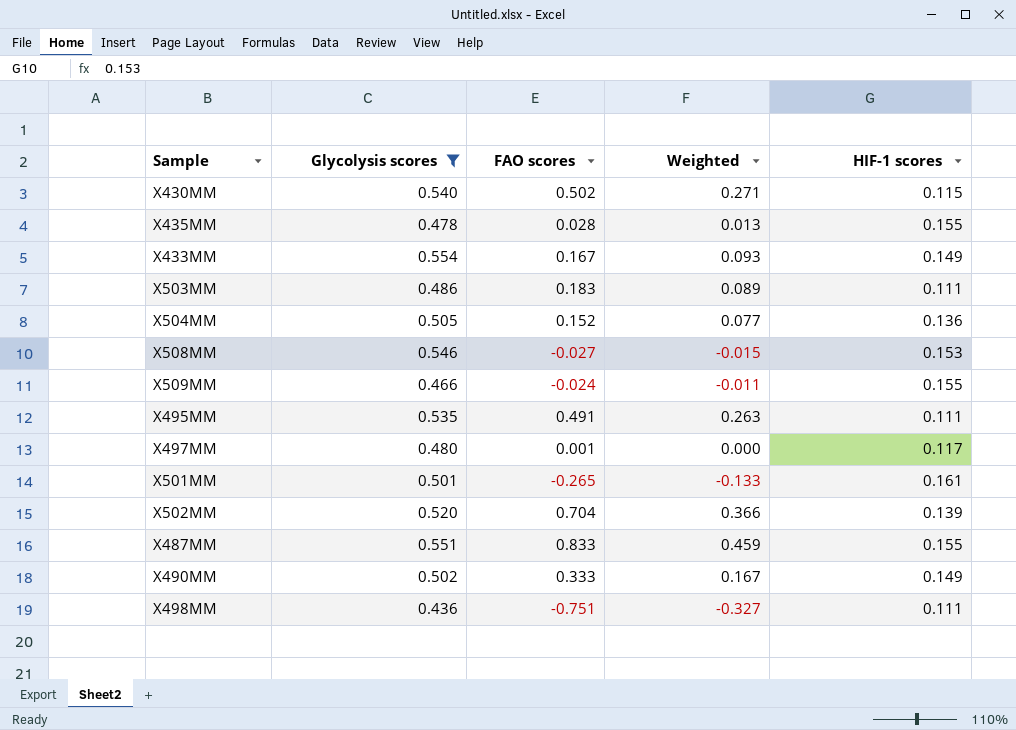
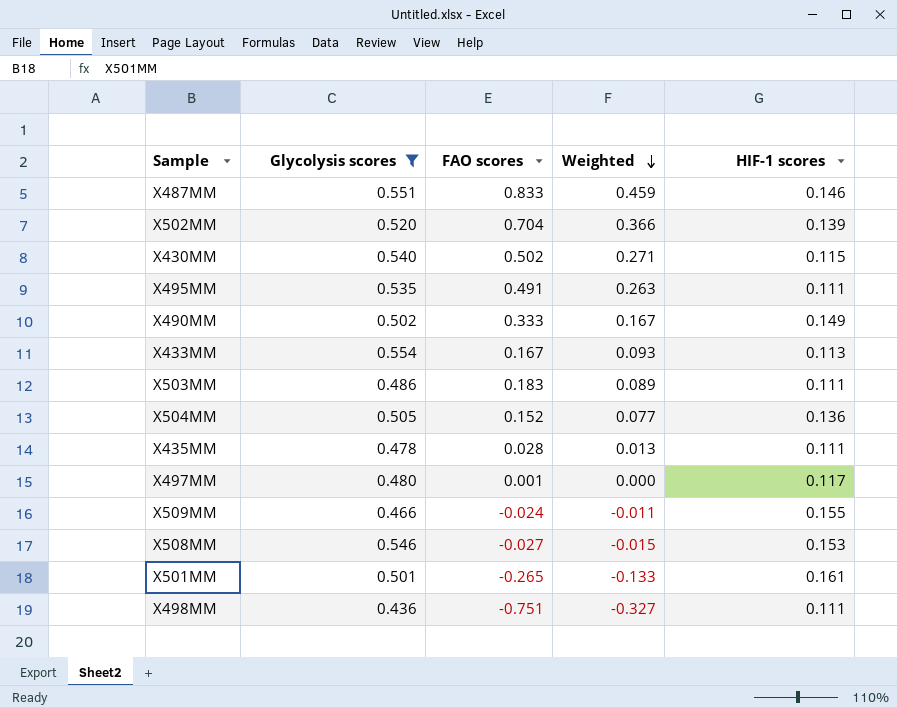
row order: none -> Weighted descending
X487MM | HIF-1 scores: 0.155 -> 0.146
X433MM | HIF-1 scores: 0.149 -> 0.113
X435MM | HIF-1 scores: 0.155 -> 0.111

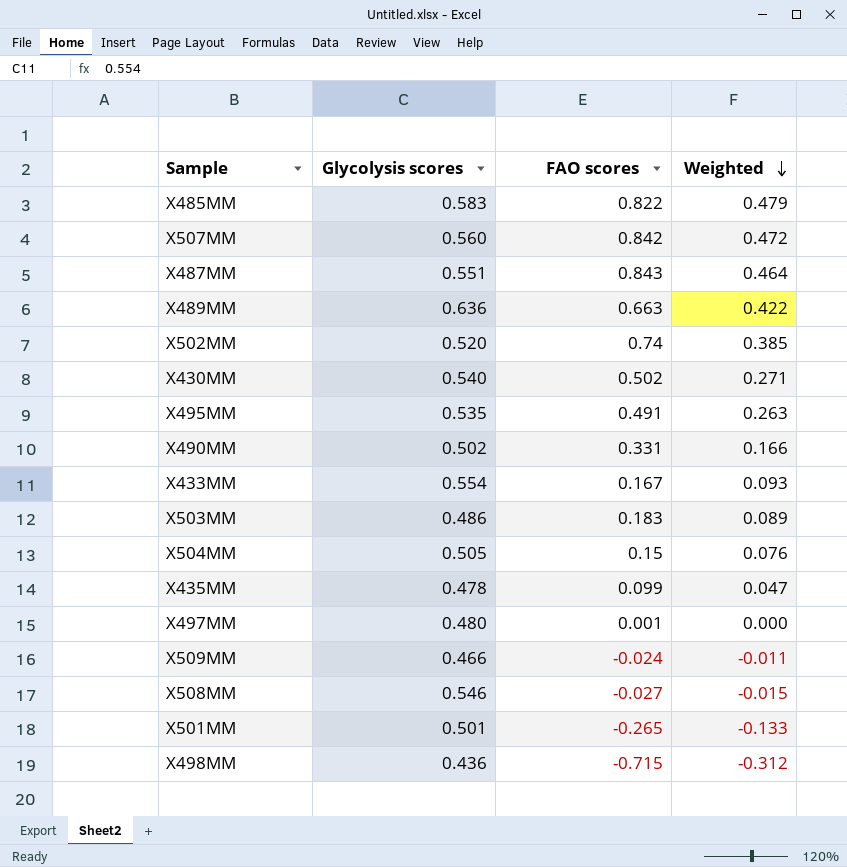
filter: Glycolysis scores <= 0.554 -> none
column HIF-1 scores | position: 5 -> none
X487MM | FAO scores: 0.833 -> 0.843
X487MM | Weighted: 0.459 -> 0.464
X502MM | FAO scores: 0.704 -> 0.74
X502MM | Weighted: 0.366 -> 0.385
X490MM | FAO scores: 0.333 -> 0.331
X490MM | Weighted: 0.167 -> 0.166
X504MM | FAO scores: 0.152 -> 0.15
X504MM | Weighted: 0.077 -> 0.076
X435MM | FAO scores: 0.028 -> 0.099
X435MM | Weighted: 0.013 -> 0.047
X498MM | FAO scores: -0.751 -> -0.715
X498MM | Weighted: -0.327 -> -0.312

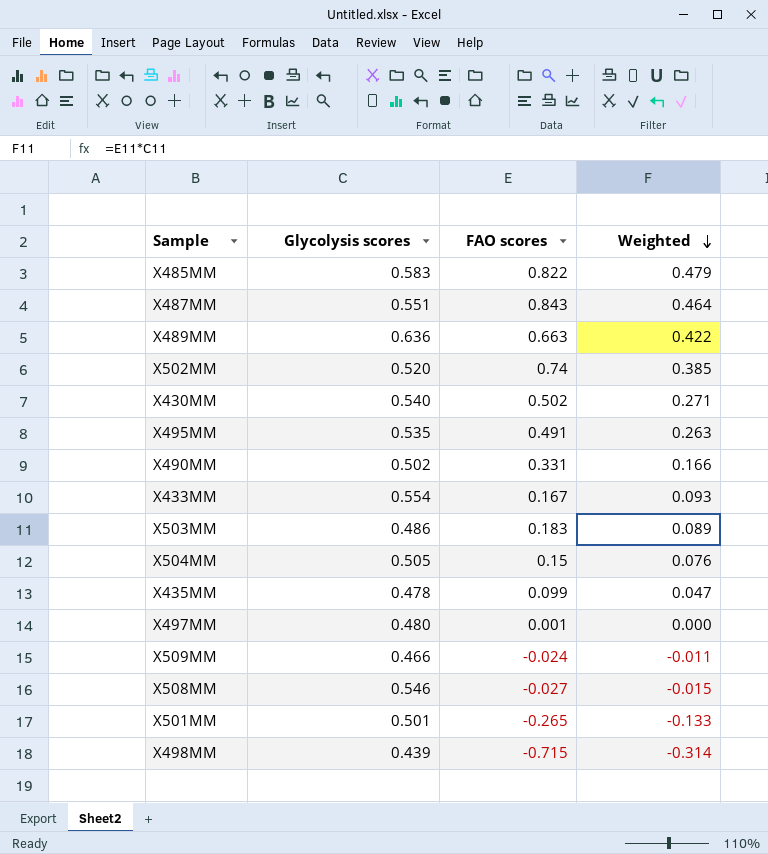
row X507MM: 0.560 | 0.842 | 0.472 -> none
X498MM | Glycolysis scores: 0.436 -> 0.439
X498MM | Weighted: -0.312 -> -0.314

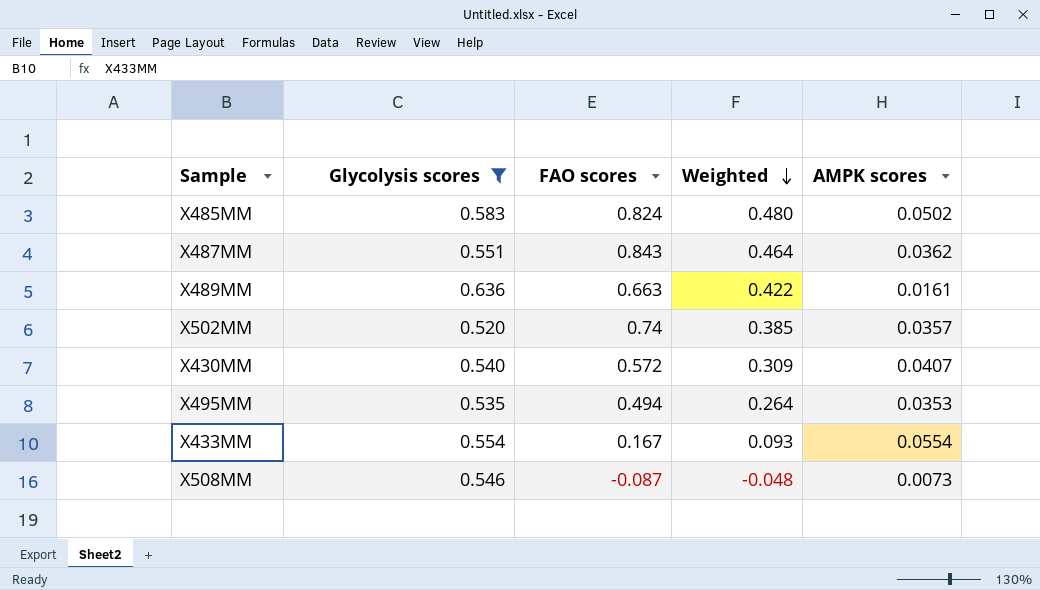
filter: none -> Glycolysis scores >= 0.520
column AMPK scores | position: none -> 5
X485MM | FAO scores: 0.822 -> 0.824
X485MM | Weighted: 0.479 -> 0.480
X430MM | FAO scores: 0.502 -> 0.572
X430MM | Weighted: 0.271 -> 0.309
X495MM | FAO scores: 0.491 -> 0.494
X495MM | Weighted: 0.263 -> 0.264
X508MM | FAO scores: -0.027 -> -0.087
X508MM | Weighted: -0.015 -> -0.048

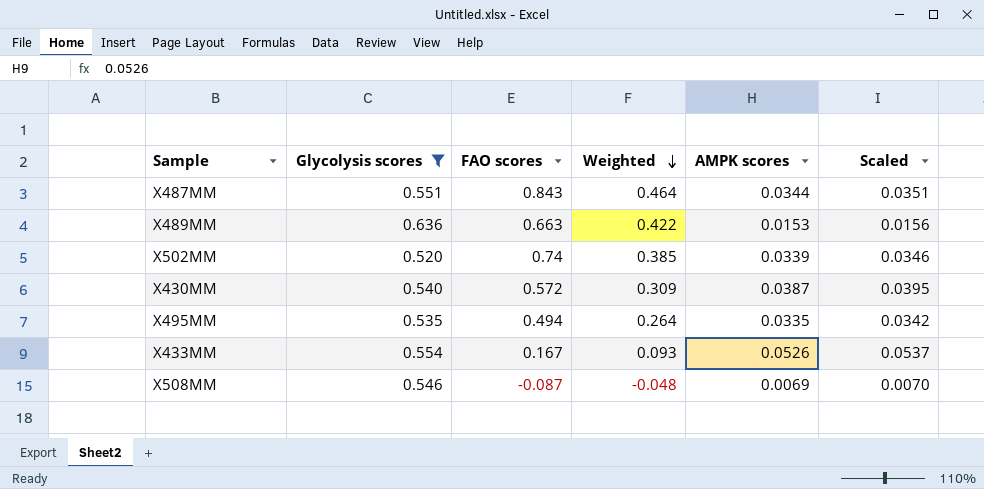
column Scaled | formula: none -> [AMPK scores] * 1.02
row X485MM: 0.583 | 0.824 | 0.480 | 0.0502 -> none
X487MM | AMPK scores: 0.0362 -> 0.0344
X489MM | AMPK scores: 0.0161 -> 0.0153
X502MM | AMPK scores: 0.0357 -> 0.0339
X430MM | AMPK scores: 0.0407 -> 0.0387
X495MM | AMPK scores: 0.0353 -> 0.0335
X433MM | AMPK scores: 0.0554 -> 0.0526
X508MM | AMPK scores: 0.0073 -> 0.0069

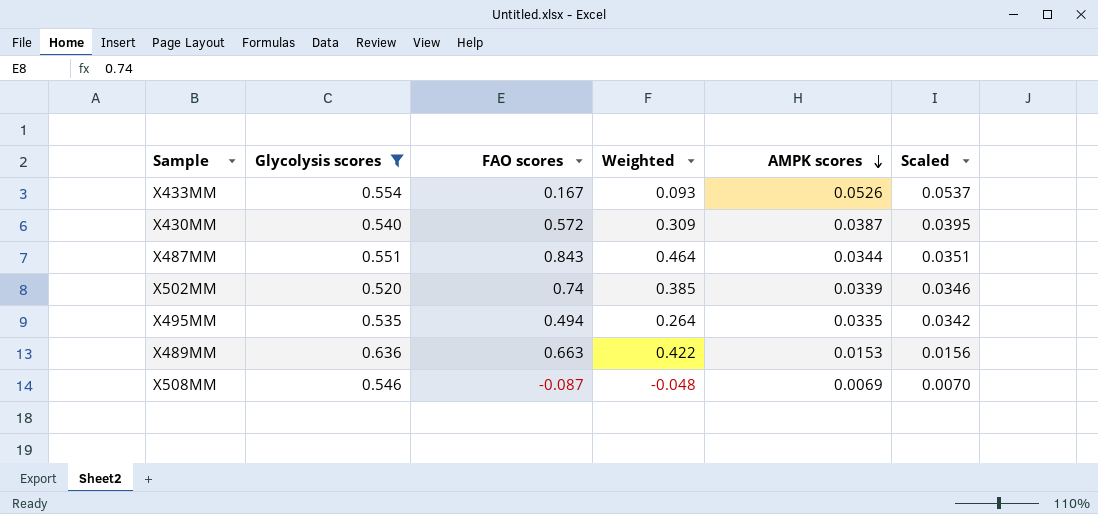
row order: Weighted descending -> AMPK scores descending

